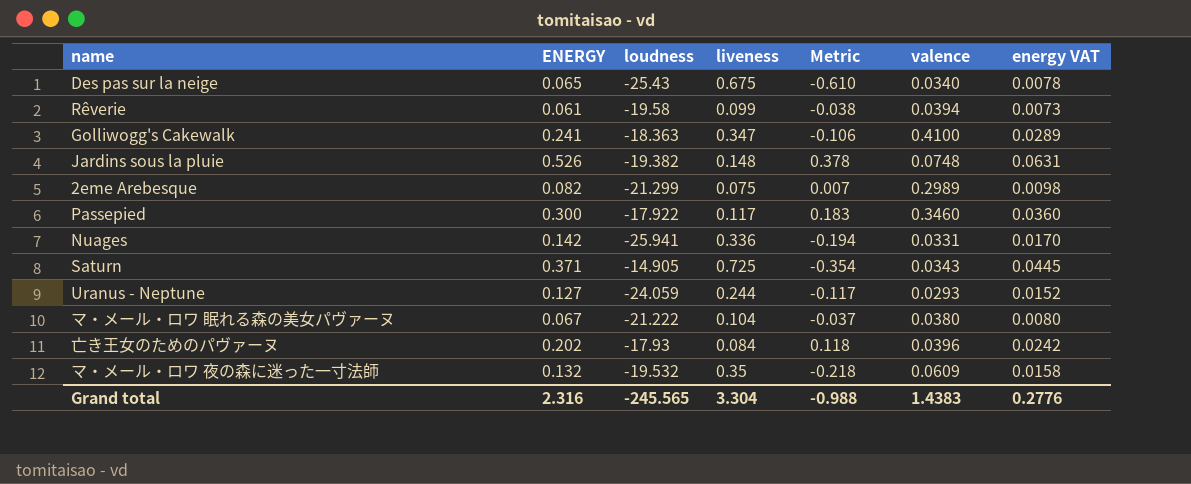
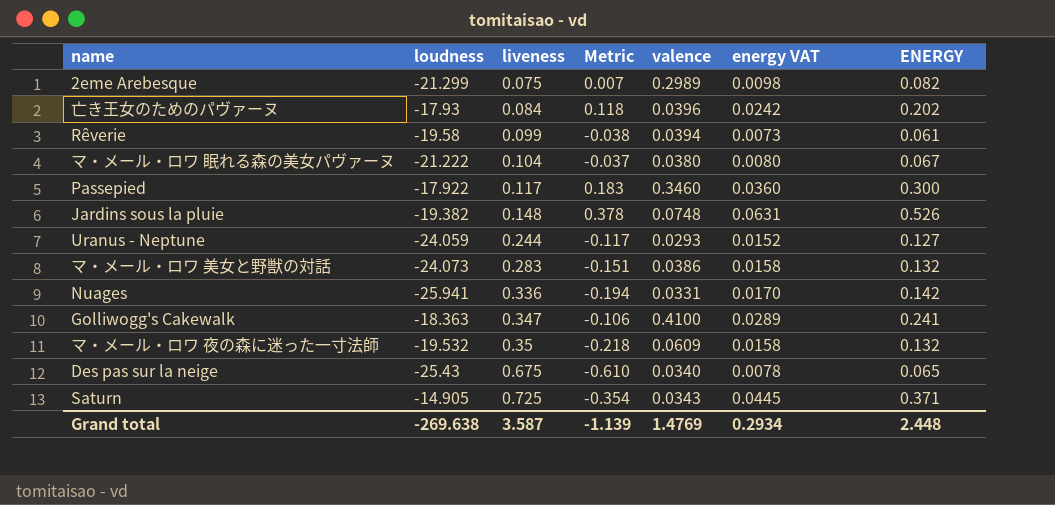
row order: none -> liveness ascending
column ENERGY | position: 2 -> 7
row マ・メール・ロワ 美女と野獣の対話: none -> -24.073 | 0.283 | -0.151 | 0.0386 | 0.0158 | 0.132
Grand total | loudness: -245.565 -> -269.638
Grand total | liveness: 3.304 -> 3.587
Grand total | Metric: -0.988 -> -1.139
Grand total | valence: 1.4383 -> 1.4769
Grand total | energy VAT: 0.2776 -> 0.2934
Grand total | ENERGY: 2.316 -> 2.448

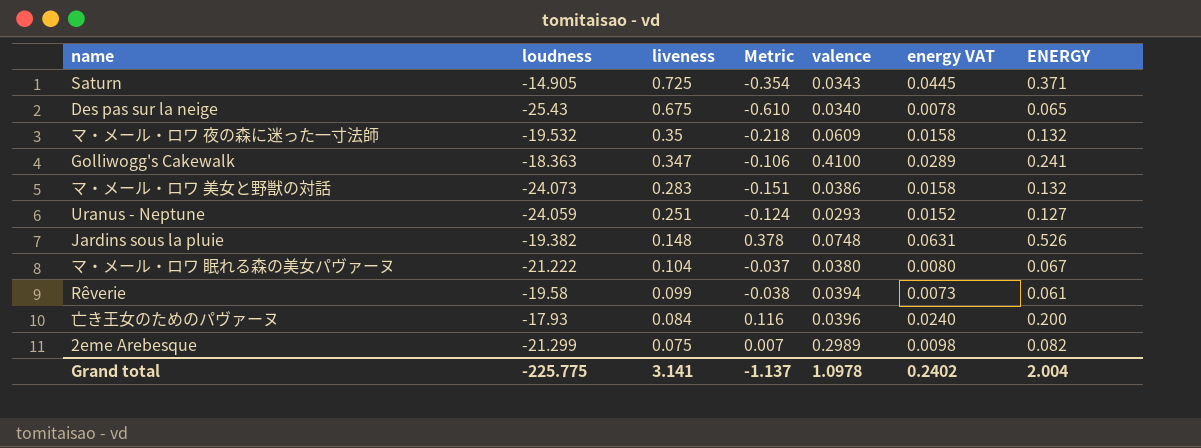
row order: liveness ascending -> liveness descending
row Passepied: -17.922 | 0.117 | 0.183 | 0.3460 | 0.0360 | 0.300 -> none
row Nuages: -25.941 | 0.336 | -0.194 | 0.0331 | 0.0170 | 0.142 -> none
Uranus - Neptune | liveness: 0.244 -> 0.251
Uranus - Neptune | Metric: -0.117 -> -0.124
亡き王女のためのパヴァーヌ | Metric: 0.118 -> 0.116
亡き王女のためのパヴァーヌ | energy VAT: 0.0242 -> 0.0240
亡き王女のためのパヴァーヌ | ENERGY: 0.202 -> 0.200
Grand total | loudness: -269.638 -> -225.775
Grand total | liveness: 3.587 -> 3.141
Grand total | Metric: -1.139 -> -1.137
Grand total | valence: 1.4769 -> 1.0978
Grand total | energy VAT: 0.2934 -> 0.2402
Grand total | ENERGY: 2.448 -> 2.004

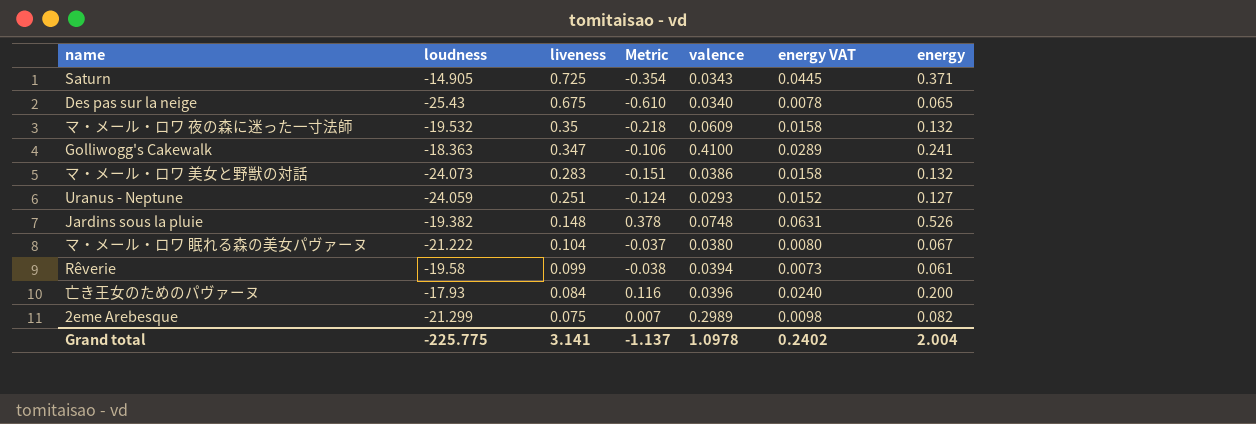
column name: ENERGY -> energy

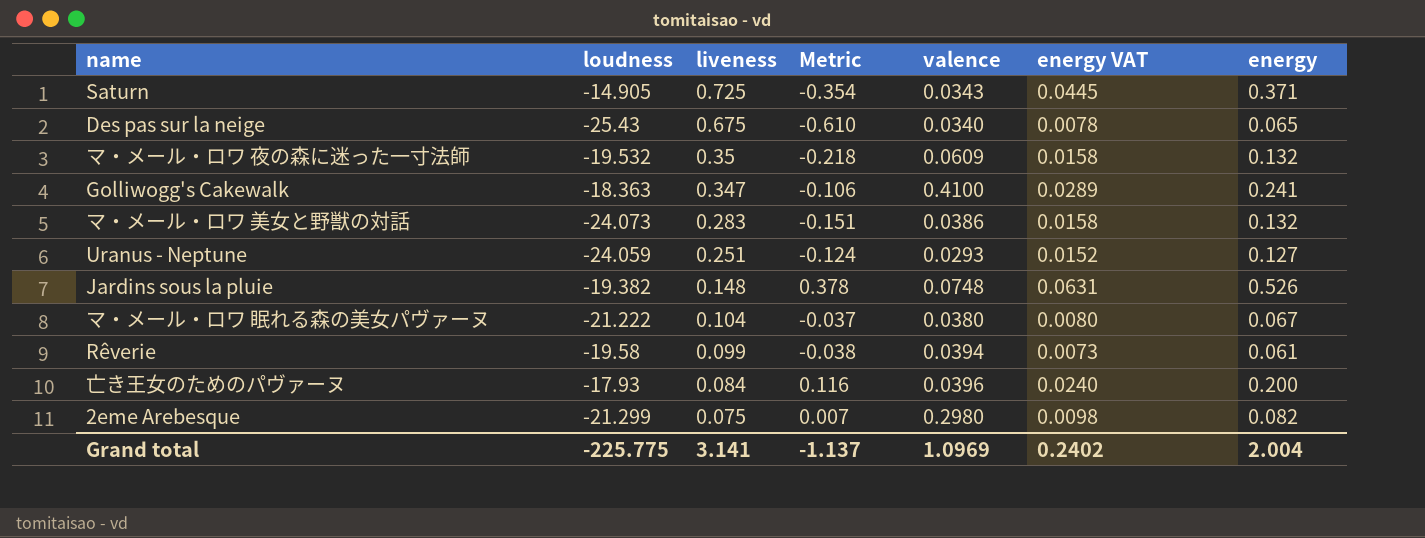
2eme Arebesque | valence: 0.2989 -> 0.2980
Grand total | valence: 1.0978 -> 1.0969

